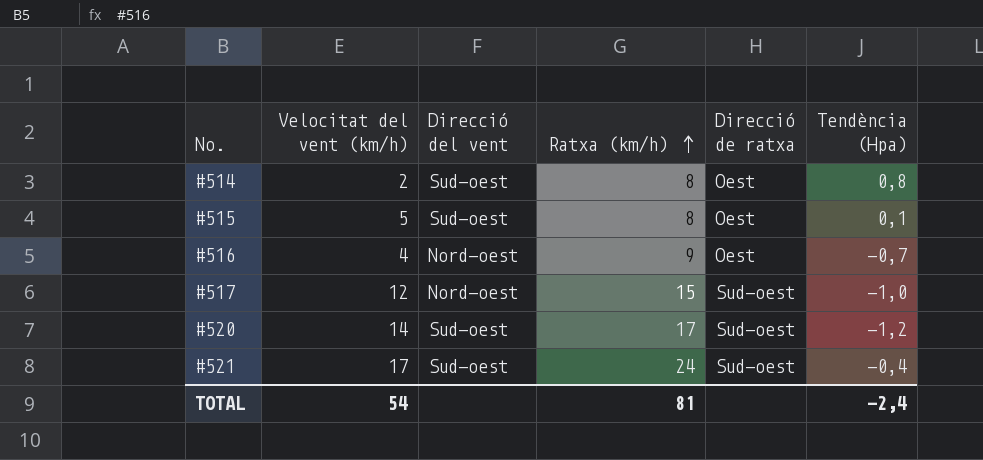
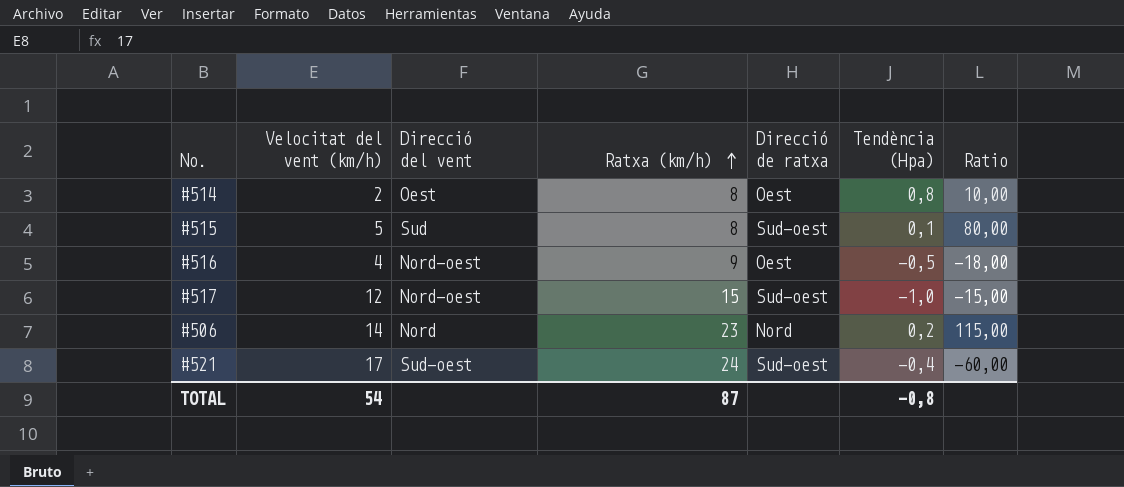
column Ratio | formula: none -> [Ratxa (km/h)] / [Tendència (Hpa)]
row #520: 14 | Sud-oest | 17 | Sud-oest | -1,2 -> none
#514 | Direcció del vent: Sud-oest -> Oest
#515 | Direcció del vent: Sud-oest -> Sud
#515 | Direcció de ratxa: Oest -> Sud-oest
#516 | Tendència (Hpa): -0,7 -> -0,5
row #506: none -> 14 | Nord | 23 | Nord | 0,2 | 115,00
TOTAL | Ratxa (km/h): 81 -> 87
TOTAL | Tendència (Hpa): -2,4 -> -0,8

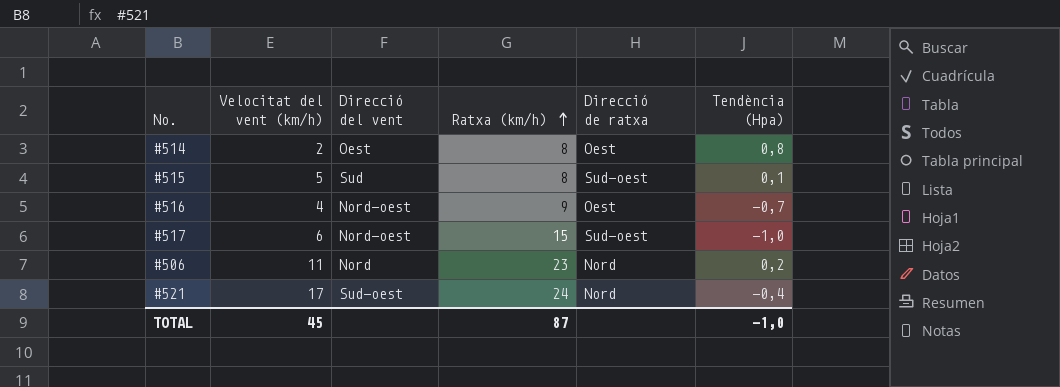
column Ratio | formula: [Ratxa (km/h)] / [Tendència (Hpa)] -> none
#516 | Tendència (Hpa): -0,5 -> -0,7
#517 | Velocitat del vent (km/h): 12 -> 6
#506 | Velocitat del vent (km/h): 14 -> 11
#521 | Direcció de ratxa: Sud-oest -> Nord
TOTAL | Velocitat del vent (km/h): 54 -> 45
TOTAL | Tendència (Hpa): -0,8 -> -1,0

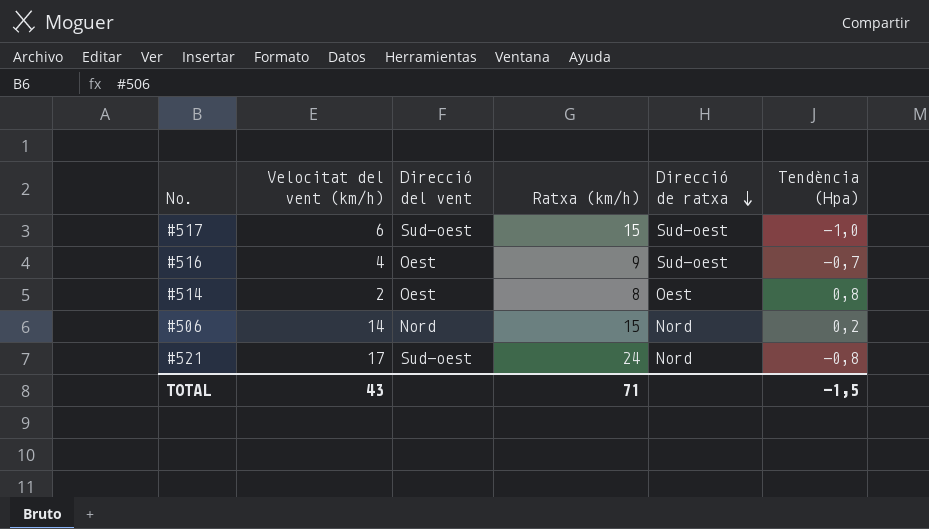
row order: Ratxa (km/h) ascending -> Direcció de ratxa descending
row #515: 5 | Sud | 8 | Sud-oest | 0,1 -> none
#517 | Direcció del vent: Nord-oest -> Sud-oest
#516 | Direcció del vent: Nord-oest -> Oest
#516 | Direcció de ratxa: Oest -> Sud-oest
#506 | Velocitat del vent (km/h): 11 -> 14
#506 | Ratxa (km/h): 23 -> 15
#521 | Tendència (Hpa): -0,4 -> -0,8
TOTAL | Velocitat del vent (km/h): 45 -> 43
TOTAL | Ratxa (km/h): 87 -> 71
TOTAL | Tendència (Hpa): -1,0 -> -1,5

